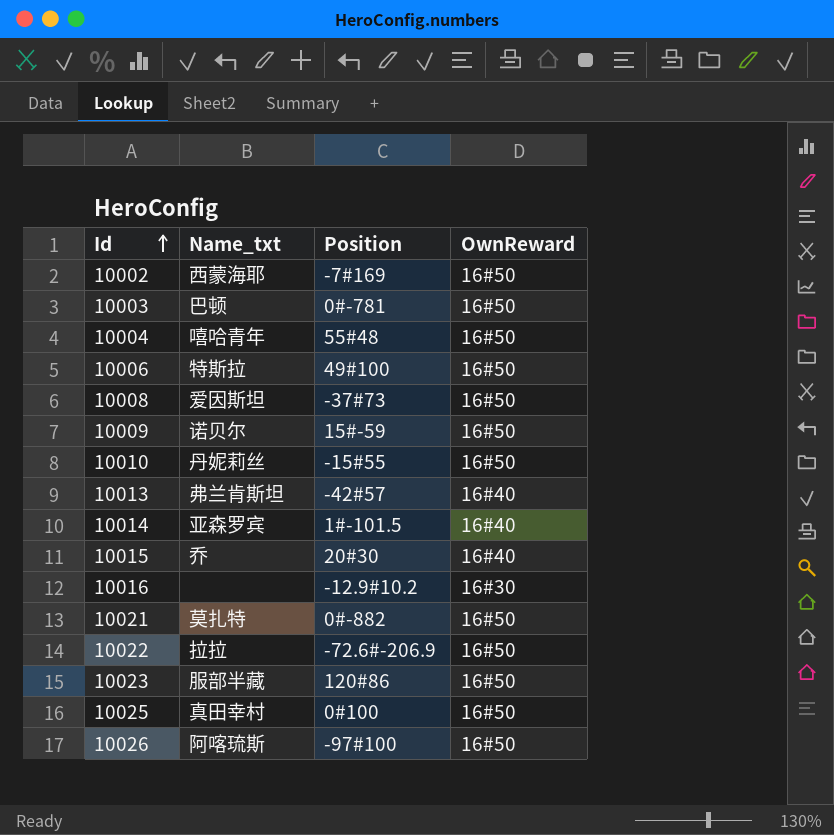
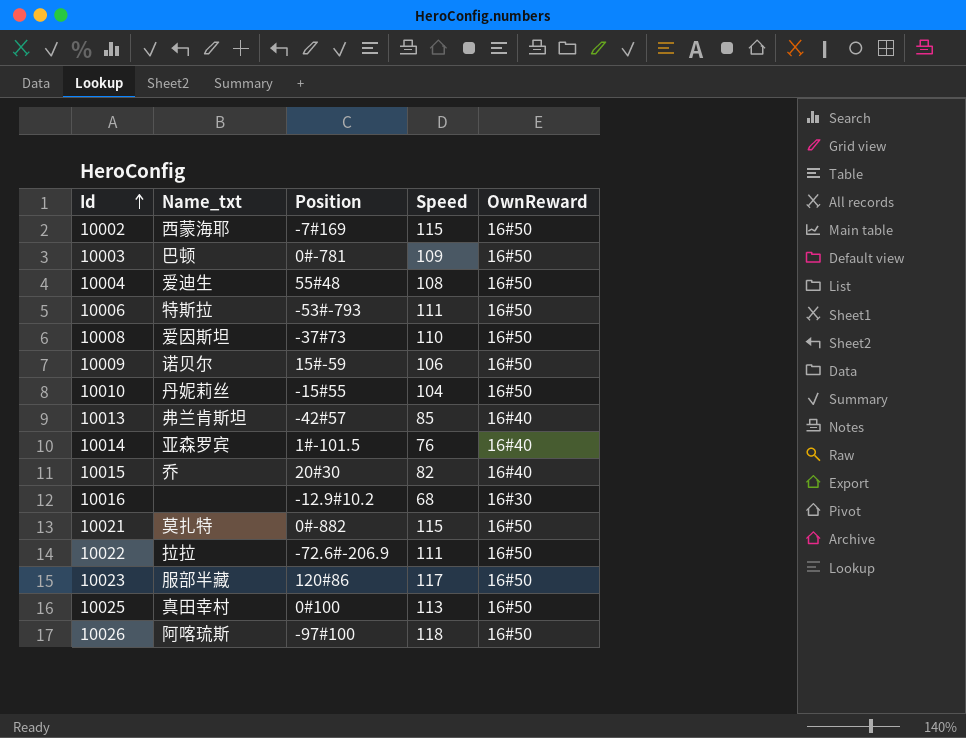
column Speed | position: none -> 4
10004 | Name_txt: 嘻哈青年 -> 爱迪生
10006 | Position: 49#100 -> -53#-793

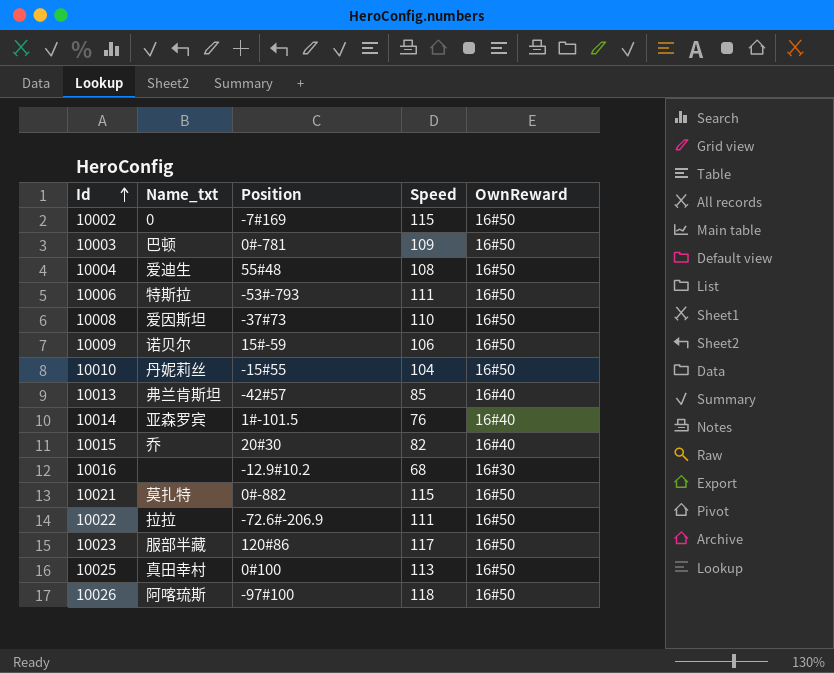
10002 | Name_txt: 西蒙海耶 -> 0

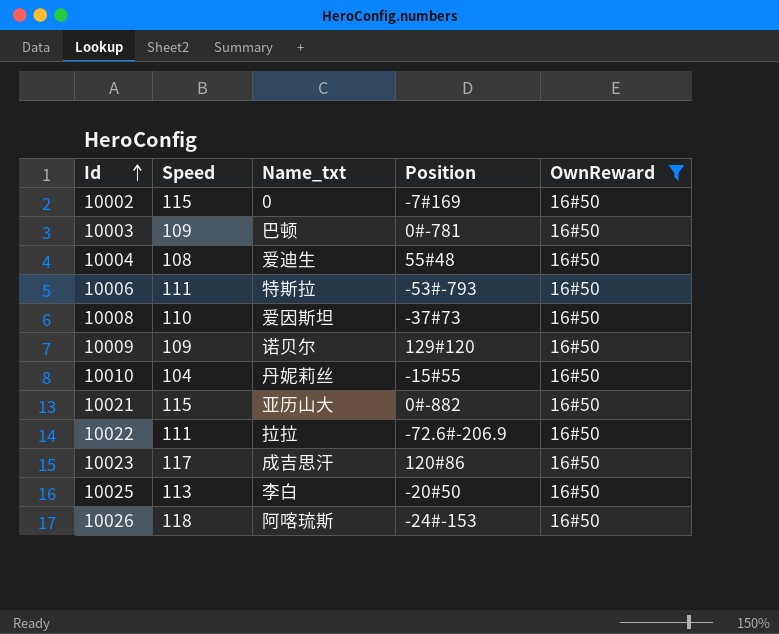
filter: none -> OwnReward = 16#50
column Speed | position: 4 -> 2
10009 | Speed: 106 -> 109
10009 | Position: 15#-59 -> 129#120
10021 | Name_txt: 莫扎特 -> 亚历山大
10023 | Name_txt: 服部半藏 -> 成吉思汗
10025 | Name_txt: 真田幸村 -> 李白
10025 | Position: 0#100 -> -20#50
10026 | Position: -97#100 -> -24#-153

